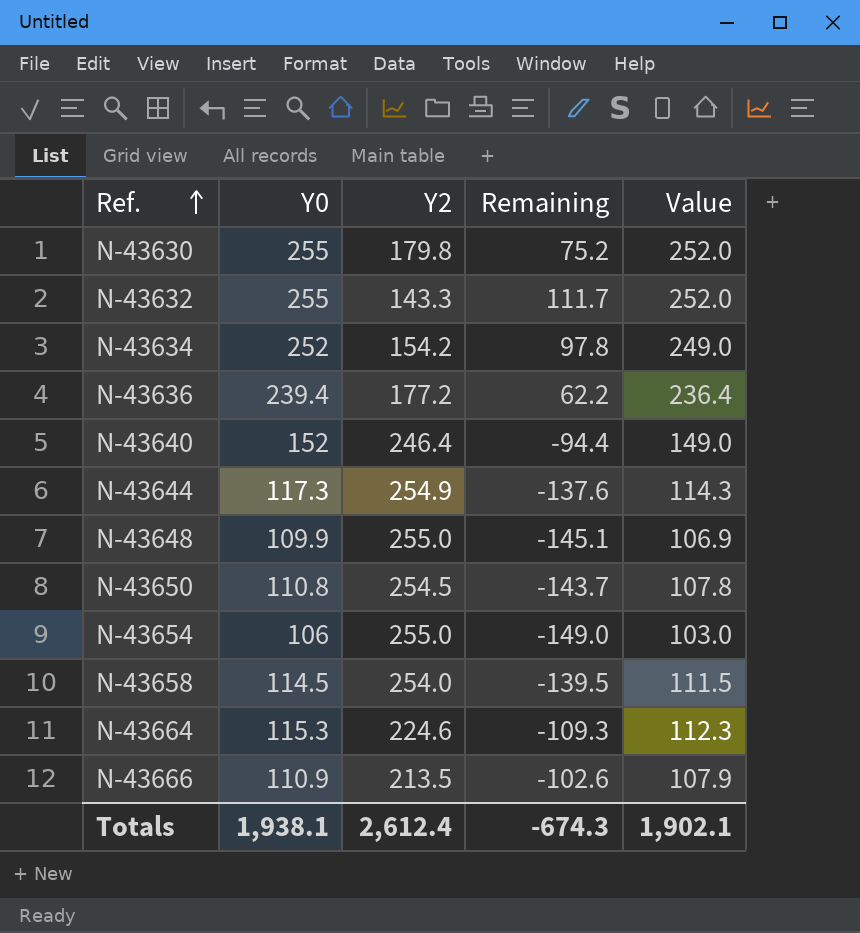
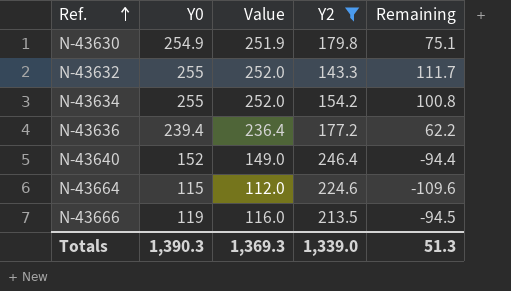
filter: none -> Y2 <= 246.4
column Value | position: 5 -> 3
N-43630 | Y0: 255 -> 254.9
N-43630 | Value: 252.0 -> 251.9
N-43630 | Remaining: 75.2 -> 75.1
N-43634 | Y0: 252 -> 255
N-43634 | Value: 249.0 -> 252.0
N-43634 | Remaining: 97.8 -> 100.8
N-43664 | Y0: 115.3 -> 115
N-43664 | Value: 112.3 -> 112.0
N-43664 | Remaining: -109.3 -> -109.6
N-43666 | Y0: 110.9 -> 119
N-43666 | Value: 107.9 -> 116.0
N-43666 | Remaining: -102.6 -> -94.5
Totals | Y0: 1,938.1 -> 1,390.3
Totals | Value: 1,902.1 -> 1,369.3
Totals | Y2: 2,612.4 -> 1,339.0
Totals | Remaining: -674.3 -> 51.3

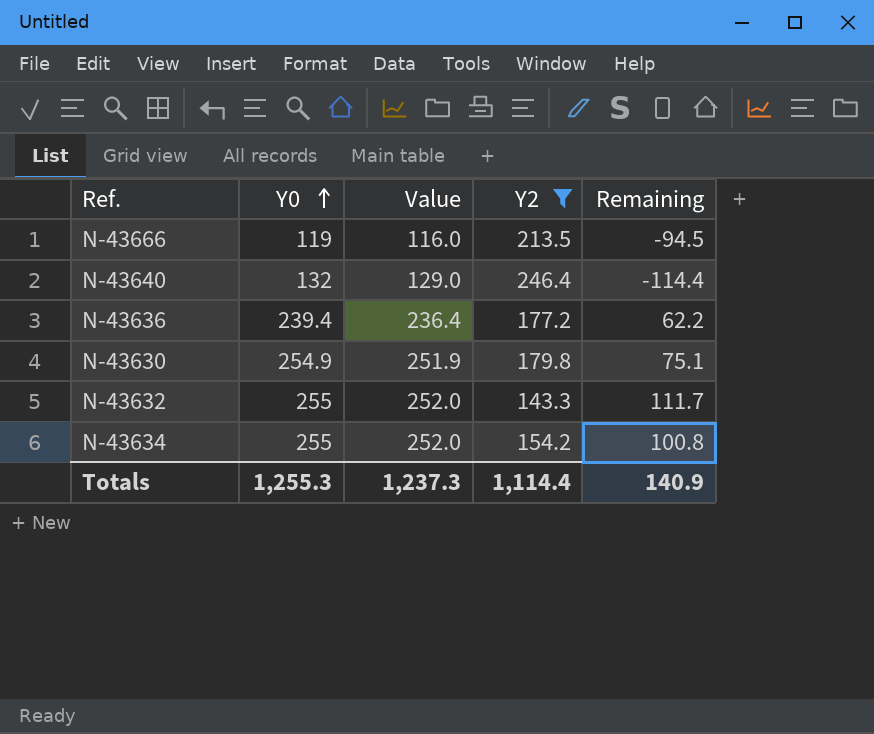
row order: Ref. ascending -> Y0 ascending
row N-43664: 115 | 112.0 | 224.6 | -109.6 -> none
N-43640 | Y0: 152 -> 132
N-43640 | Value: 149.0 -> 129.0
N-43640 | Remaining: -94.4 -> -114.4
Totals | Y0: 1,390.3 -> 1,255.3
Totals | Value: 1,369.3 -> 1,237.3
Totals | Y2: 1,339.0 -> 1,114.4
Totals | Remaining: 51.3 -> 140.9

